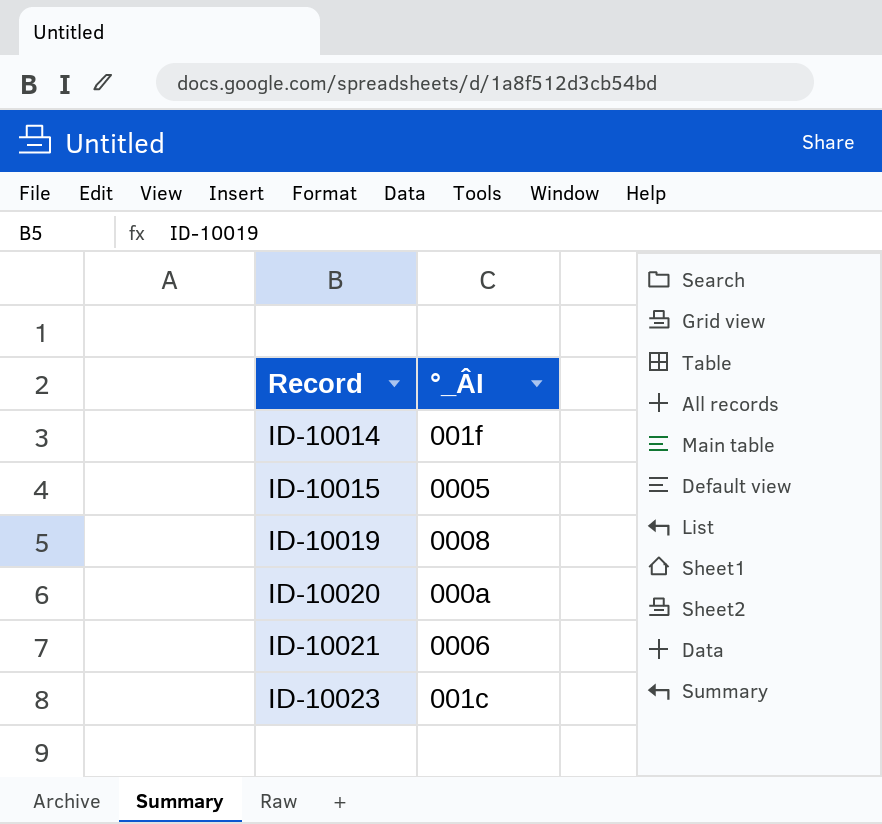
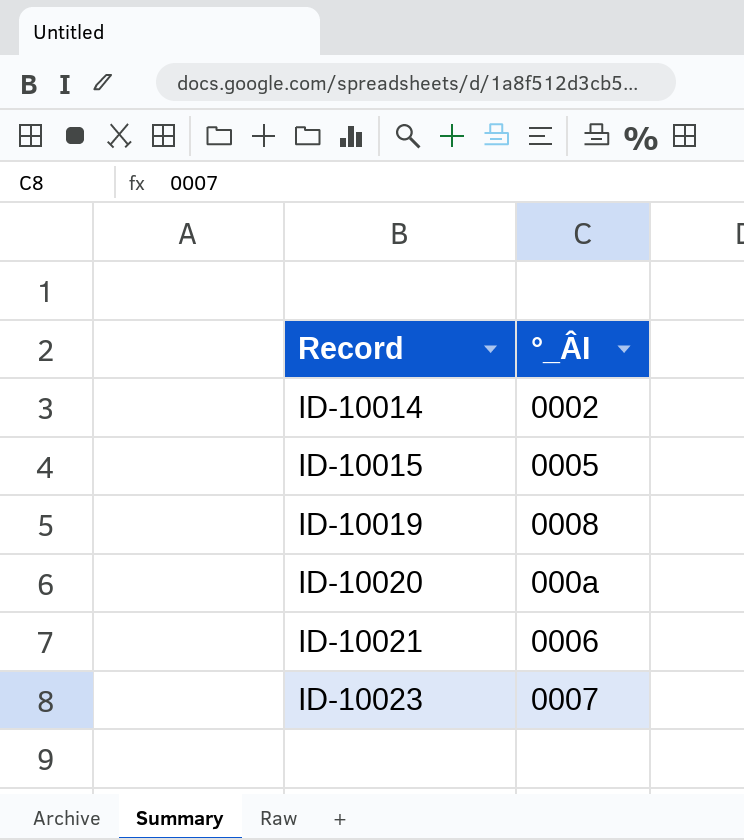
ID-10014 | °_ÂI: 001f -> 0002
ID-10023 | °_ÂI: 001c -> 0007

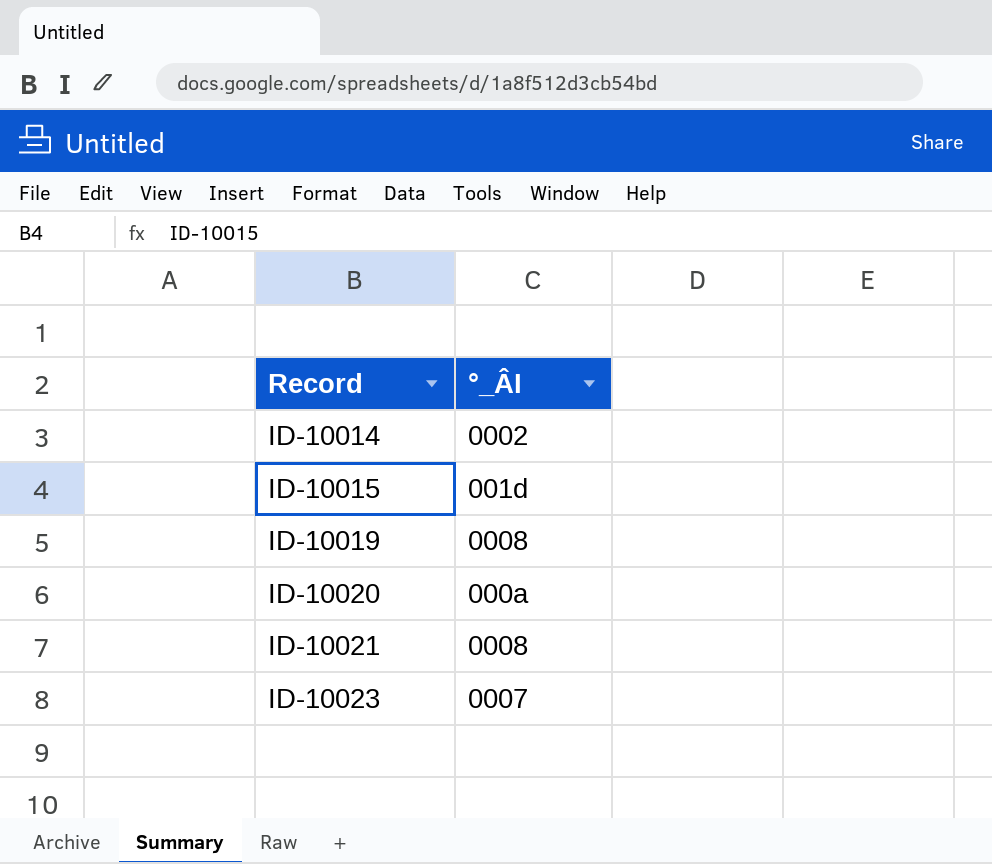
ID-10015 | °_ÂI: 0005 -> 001d
ID-10021 | °_ÂI: 0006 -> 0008

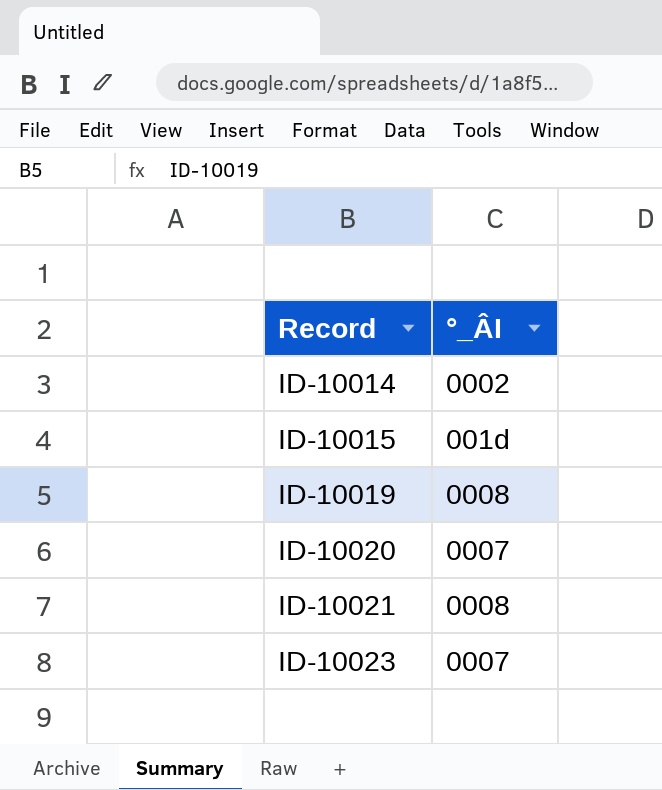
ID-10020 | °_ÂI: 000a -> 0007

